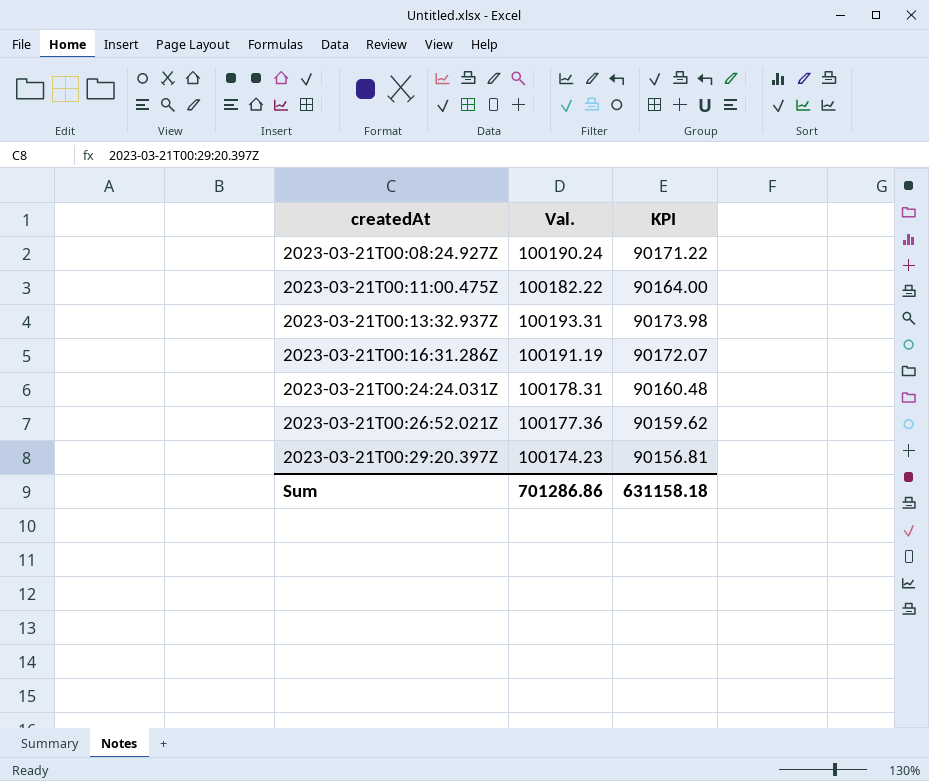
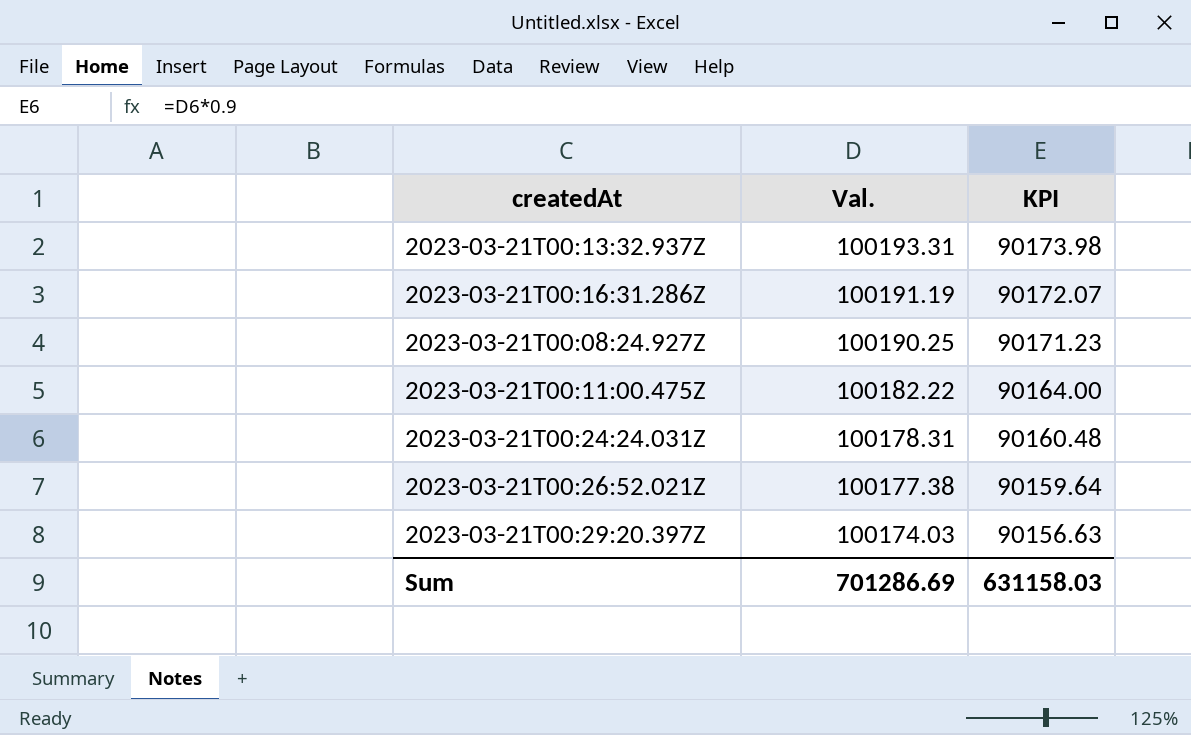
row order: createdAt ascending -> Val. descending
2023-03-21T00:08:24.927Z | Val.: 100190.24 -> 100190.25
2023-03-21T00:08:24.927Z | KPI: 90171.22 -> 90171.23
2023-03-21T00:26:52.021Z | Val.: 100177.36 -> 100177.38
2023-03-21T00:26:52.021Z | KPI: 90159.62 -> 90159.64
2023-03-21T00:29:20.397Z | Val.: 100174.23 -> 100174.03
2023-03-21T00:29:20.397Z | KPI: 90156.81 -> 90156.63
Sum | Val.: 701286.86 -> 701286.69
Sum | KPI: 631158.18 -> 631158.03

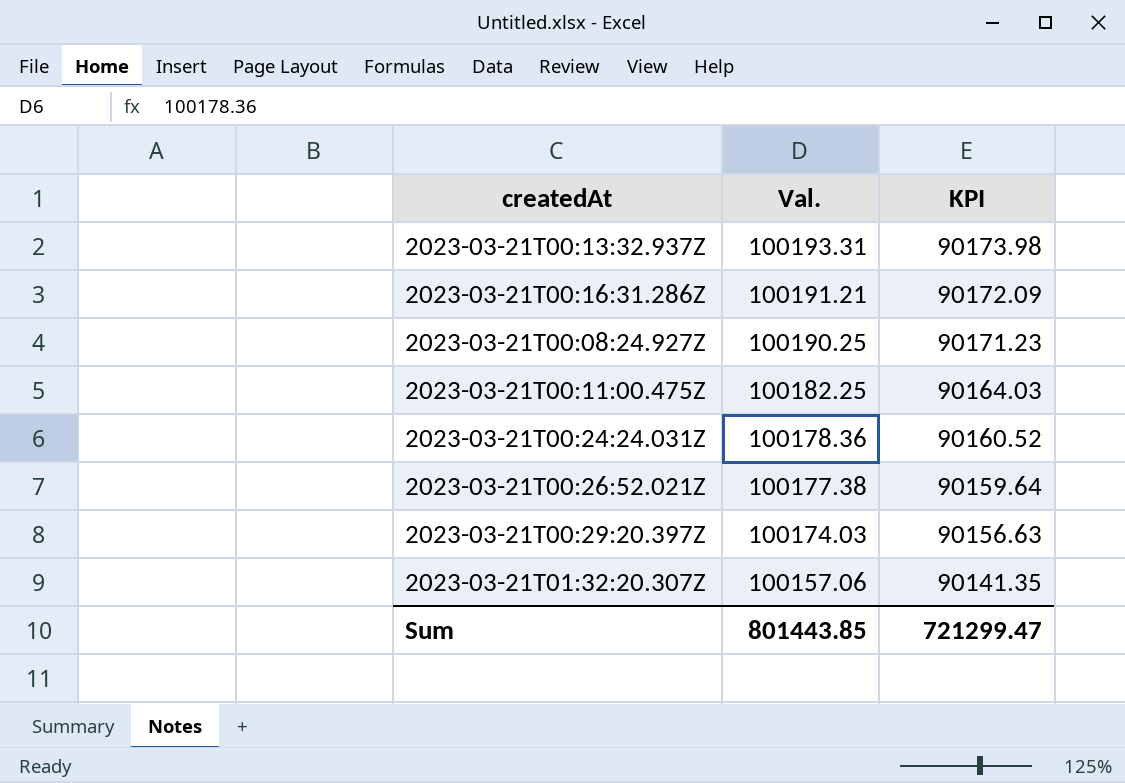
2023-03-21T00:16:31.286Z | Val.: 100191.19 -> 100191.21
2023-03-21T00:16:31.286Z | KPI: 90172.07 -> 90172.09
2023-03-21T00:11:00.475Z | Val.: 100182.22 -> 100182.25
2023-03-21T00:11:00.475Z | KPI: 90164.00 -> 90164.03
2023-03-21T00:24:24.031Z | Val.: 100178.31 -> 100178.36
2023-03-21T00:24:24.031Z | KPI: 90160.48 -> 90160.52
row 2023-03-21T01:32:20.307Z: none -> 100157.06 | 90141.35
Sum | Val.: 701286.69 -> 801443.85
Sum | KPI: 631158.03 -> 721299.47

